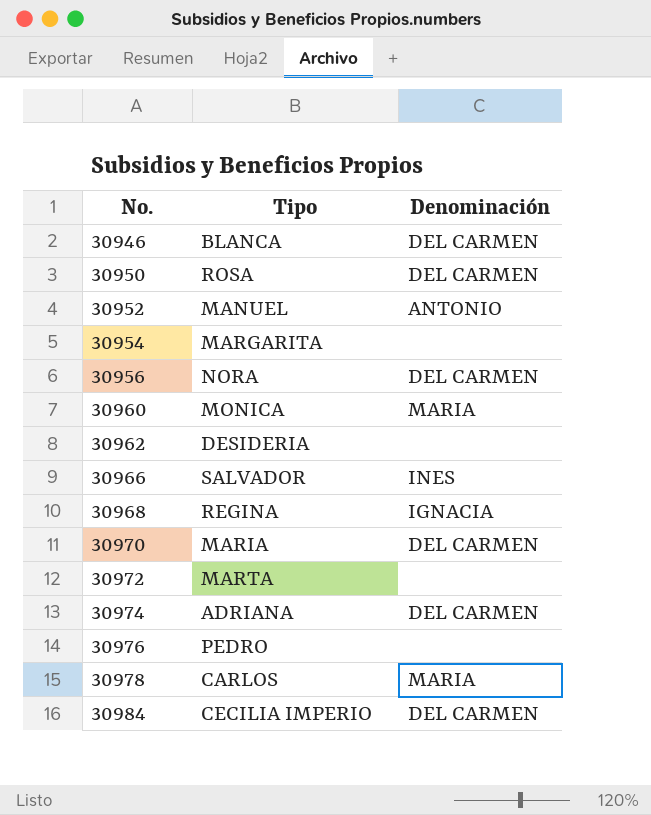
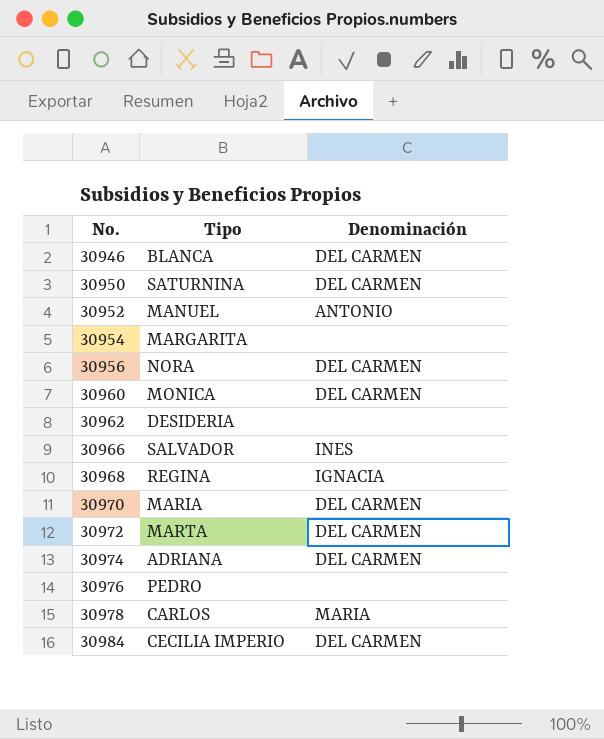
30950 | Tipo: ROSA -> SATURNINA
30960 | Denominación: MARIA -> DEL CARMEN
30972 | Denominación: none -> DEL CARMEN

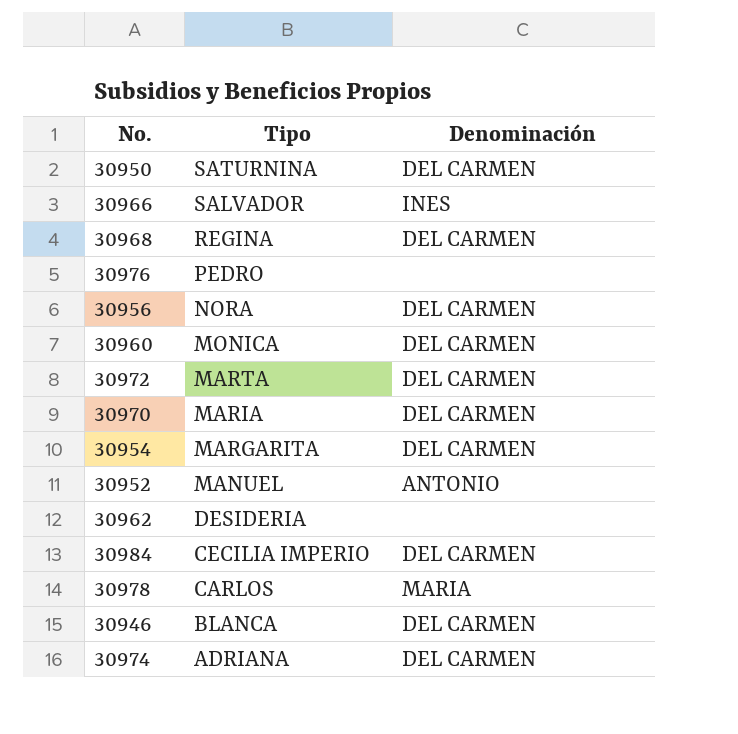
row order: No. ascending -> Tipo descending
30968 | Denominación: IGNACIA -> DEL CARMEN
30954 | Denominación: none -> DEL CARMEN

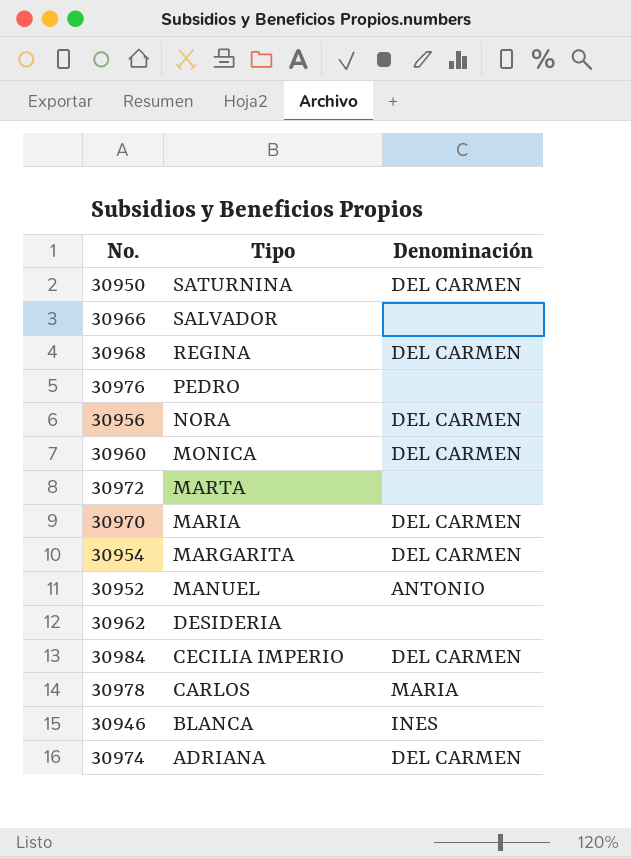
30966 | Denominación: INES -> none
30972 | Denominación: DEL CARMEN -> none
30946 | Denominación: DEL CARMEN -> INES

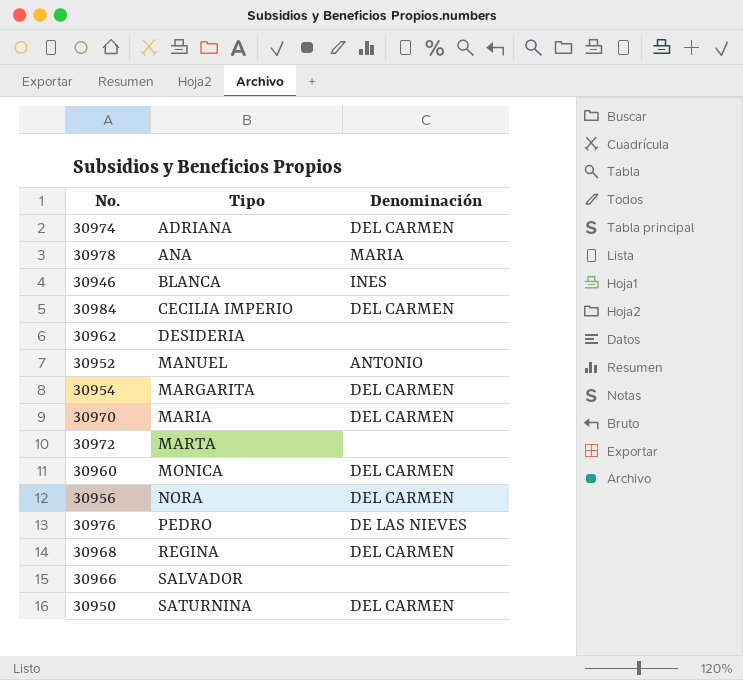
row order: Tipo descending -> Tipo ascending
30978 | Tipo: CARLOS -> ANA
30976 | Denominación: none -> DE LAS NIEVES

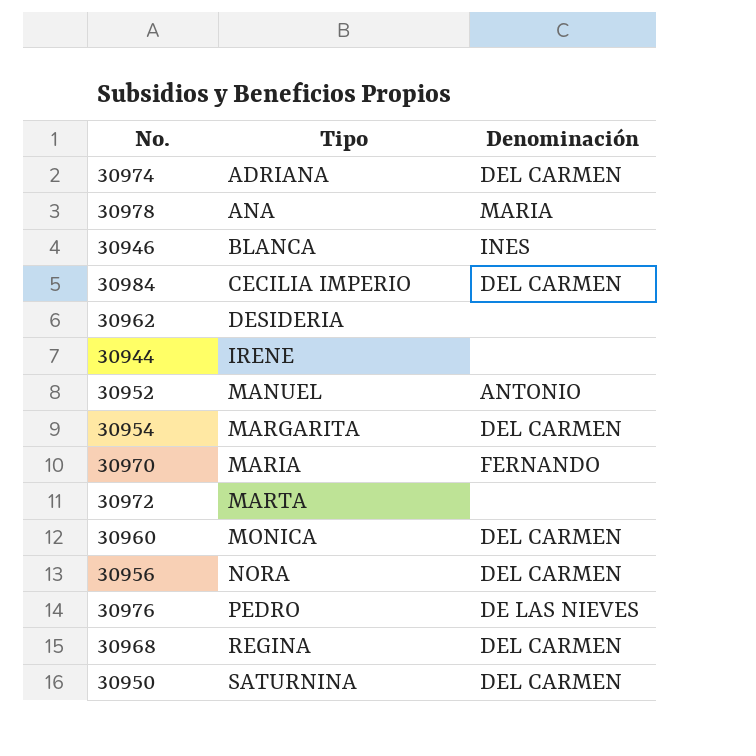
row 30966: SALVADOR | none -> none
row 30944: none -> IRENE | none
30970 | Denominación: DEL CARMEN -> FERNANDO

